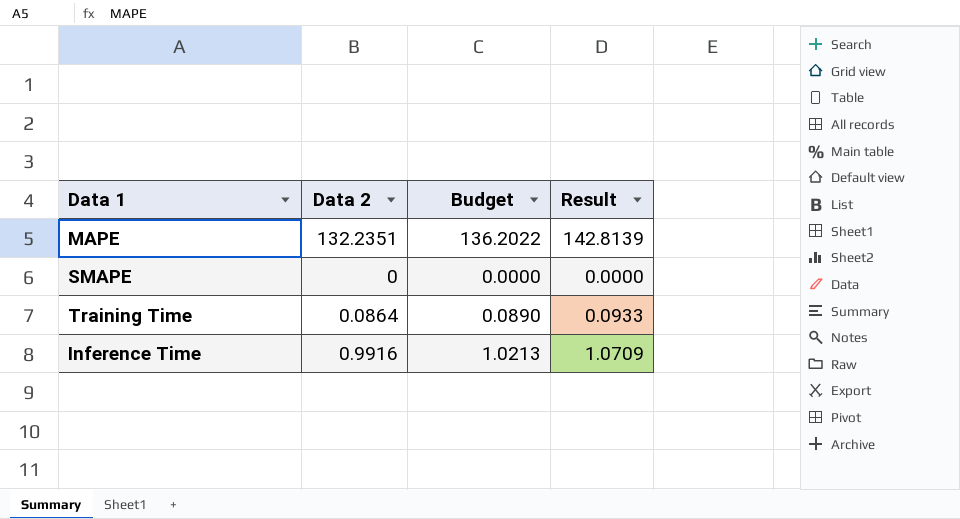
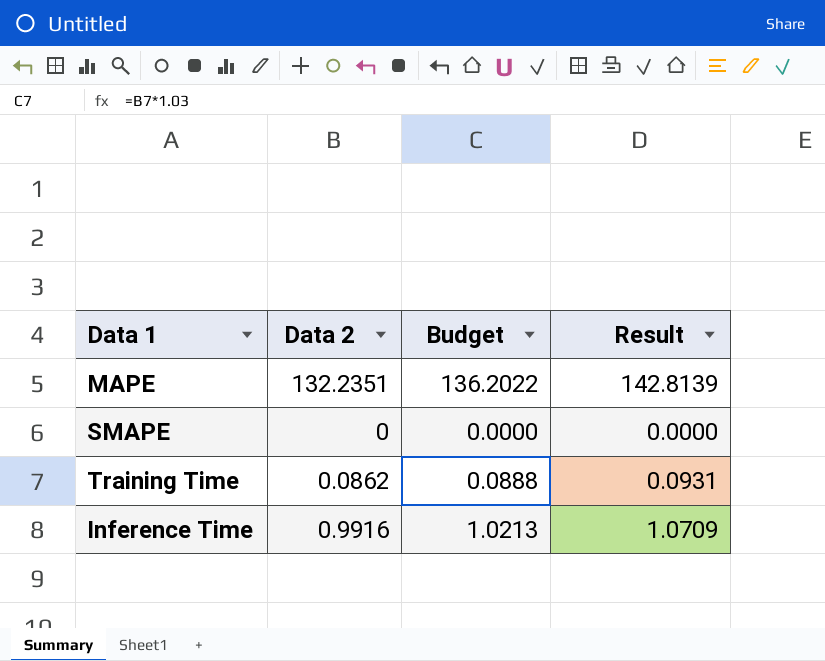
Training Time | Data 2: 0.0864 -> 0.0862
Training Time | Budget: 0.0890 -> 0.0888
Training Time | Result: 0.0933 -> 0.0931

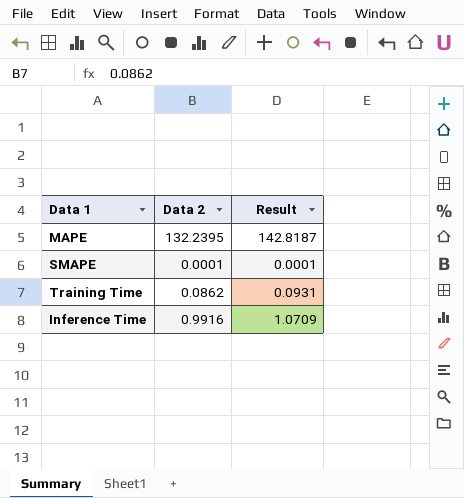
column Budget | formula: [Data 2] * 1.03 -> none
MAPE | Data 2: 132.2351 -> 132.2395
MAPE | Result: 142.8139 -> 142.8187
SMAPE | Data 2: 0 -> 0.0001
SMAPE | Result: 0.0000 -> 0.0001

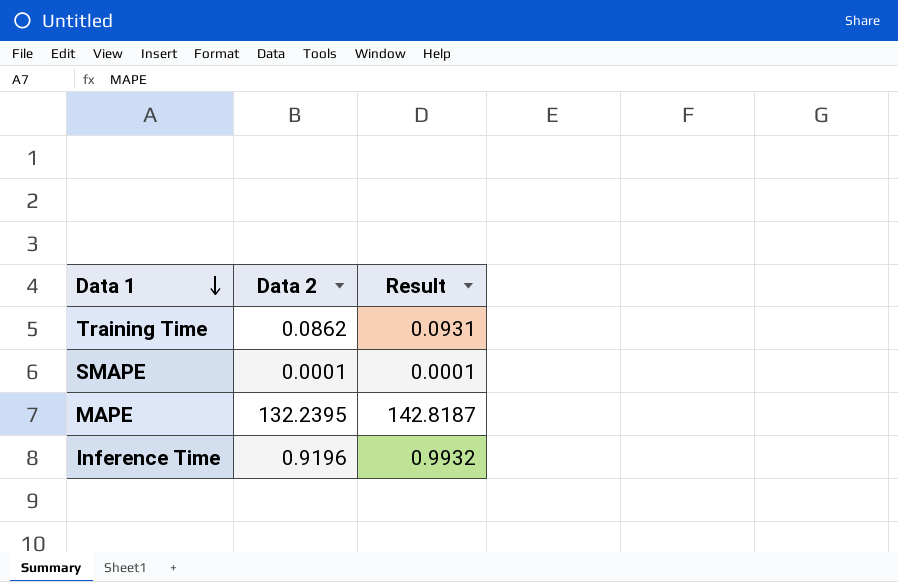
row order: none -> Data 1 descending
Inference Time | Data 2: 0.9916 -> 0.9196
Inference Time | Result: 1.0709 -> 0.9932

